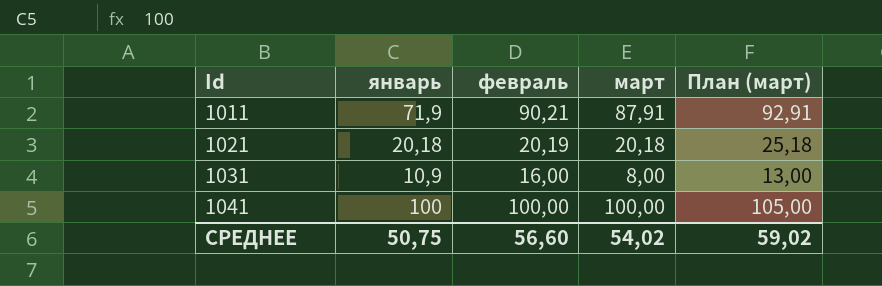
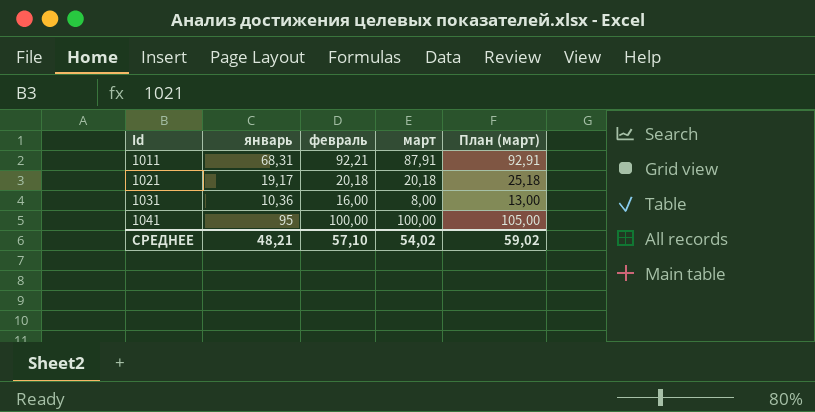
1011 | январь: 71,9 -> 68,31
1011 | февраль: 90,21 -> 92,21
1021 | январь: 20,18 -> 19,17
1021 | февраль: 20,19 -> 20,18
1031 | январь: 10,9 -> 10,36
1041 | январь: 100 -> 95
СРЕДНЕЕ | январь: 50,75 -> 48,21
СРЕДНЕЕ | февраль: 56,60 -> 57,10

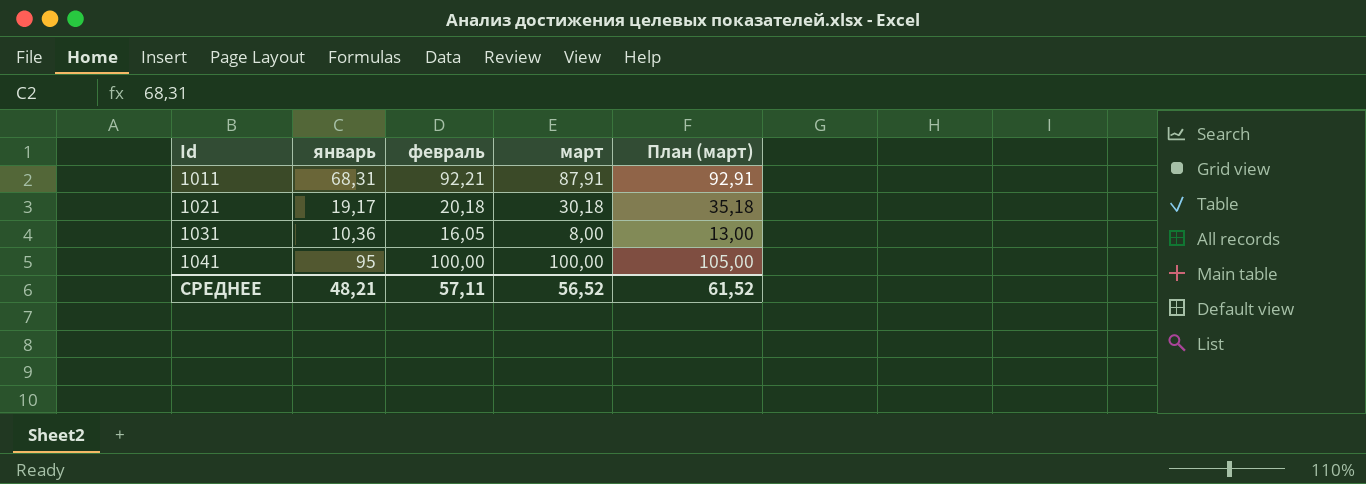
1021 | март: 20,18 -> 30,18
1021 | План (март): 25,18 -> 35,18
1031 | февраль: 16,00 -> 16,05
СРЕДНЕЕ | февраль: 57,10 -> 57,11
СРЕДНЕЕ | март: 54,02 -> 56,52
СРЕДНЕЕ | План (март): 59,02 -> 61,52

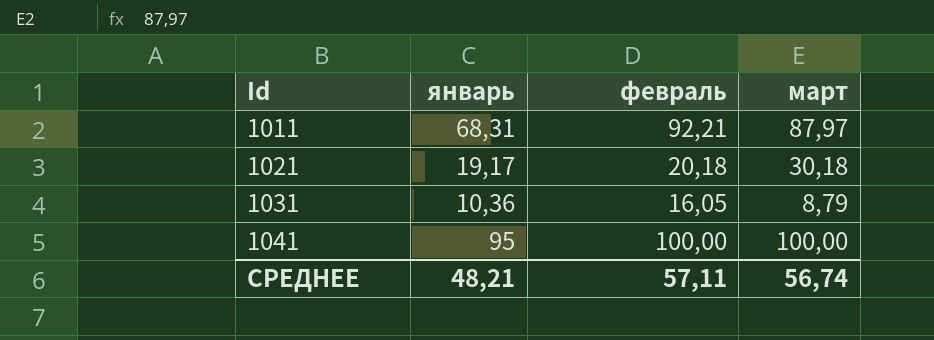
column План (март) | formula: [март] + 5 -> none
1011 | март: 87,91 -> 87,97
1031 | март: 8,00 -> 8,79
СРЕДНЕЕ | март: 56,52 -> 56,74

